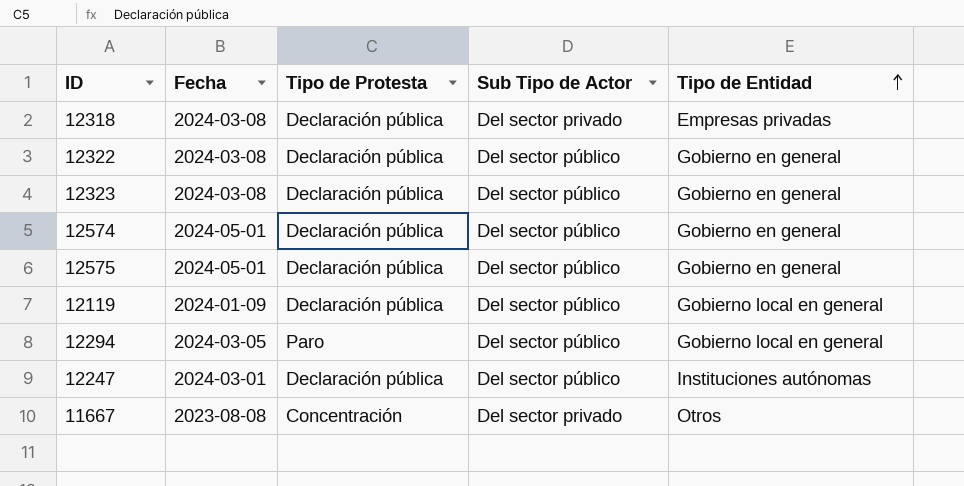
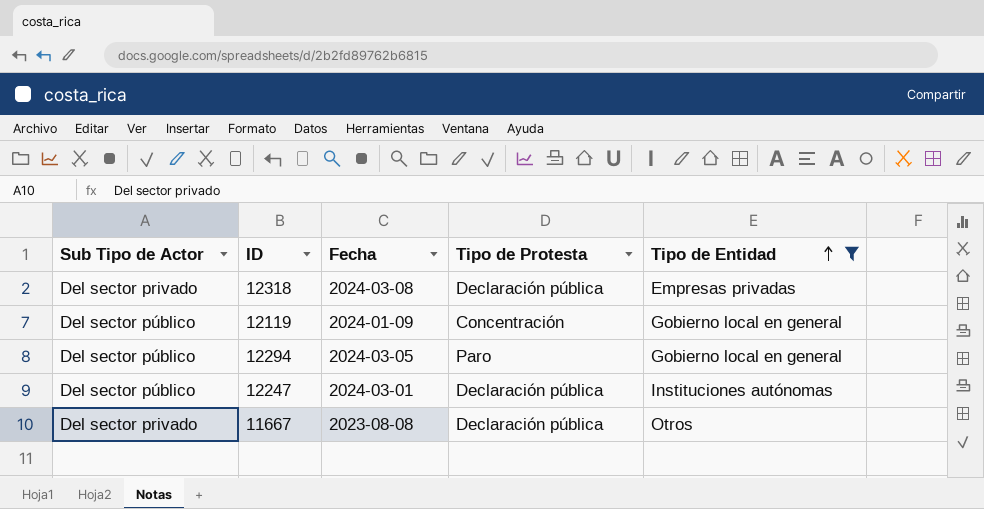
filter: none -> Tipo de Entidad != Gobierno en general
column Sub Tipo de Actor | position: 4 -> 1
12119 | Tipo de Protesta: Declaración pública -> Concentración
11667 | Tipo de Protesta: Concentración -> Declaración pública

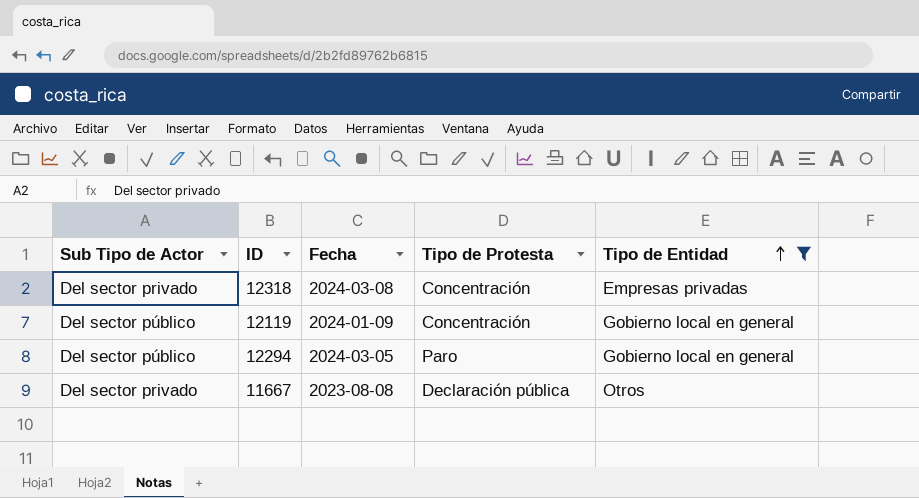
row 12247: Del sector público | 2024-03-01 | Declaración pública | Instituciones autónomas -> none
12318 | Tipo de Protesta: Declaración pública -> Concentración

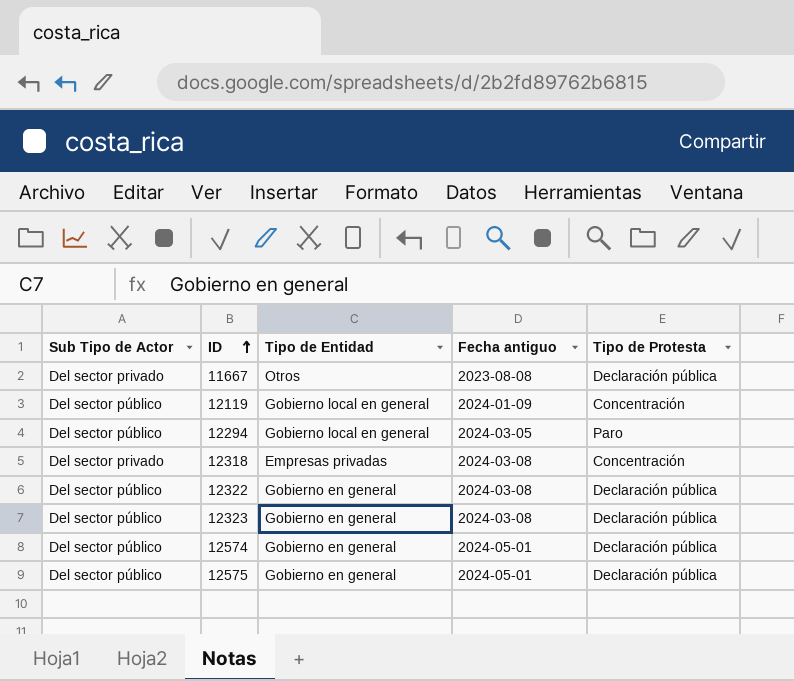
filter: Tipo de Entidad != Gobierno en general -> none
row order: Tipo de Entidad ascending -> ID ascending
column Tipo de Entidad | position: 5 -> 3
column name: Fecha -> Fecha antiguo

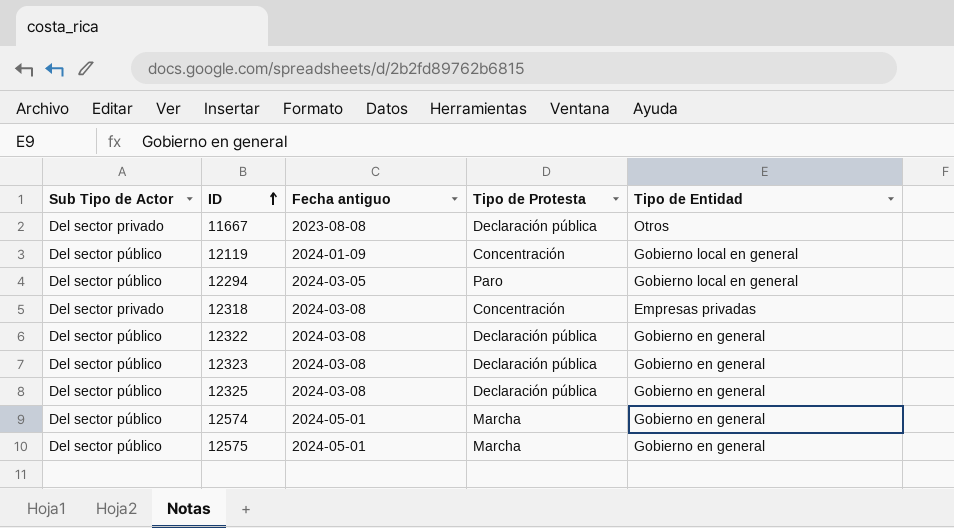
column Tipo de Entidad | position: 3 -> 5
row 12325: none -> Del sector público | 2024-03-08 | Declaración pública | Gobierno en general
12574 | Tipo de Protesta: Declaración pública -> Marcha
12575 | Tipo de Protesta: Declaración pública -> Marcha

